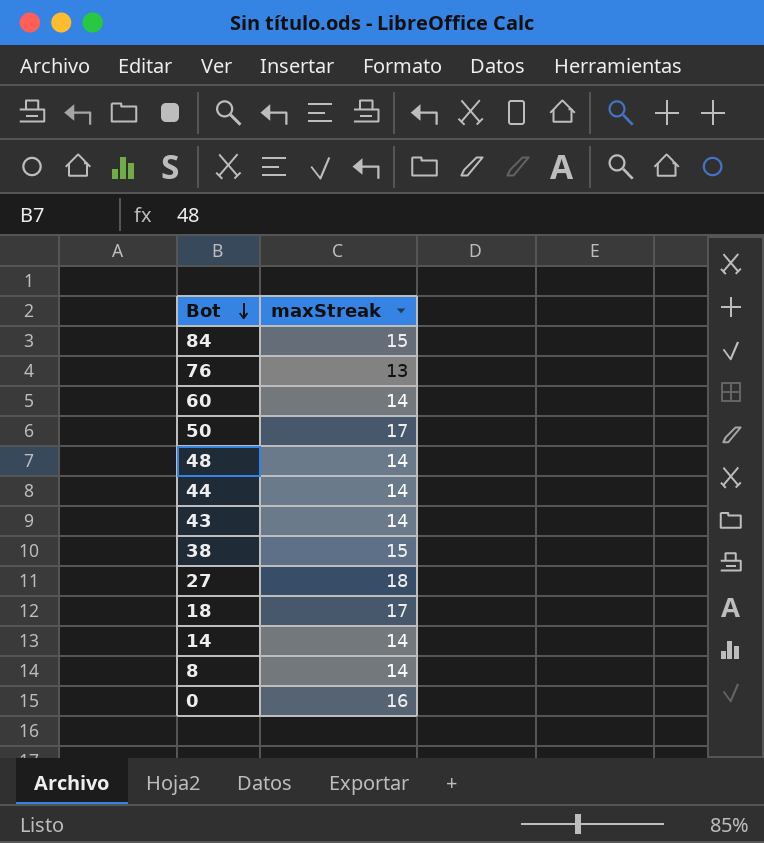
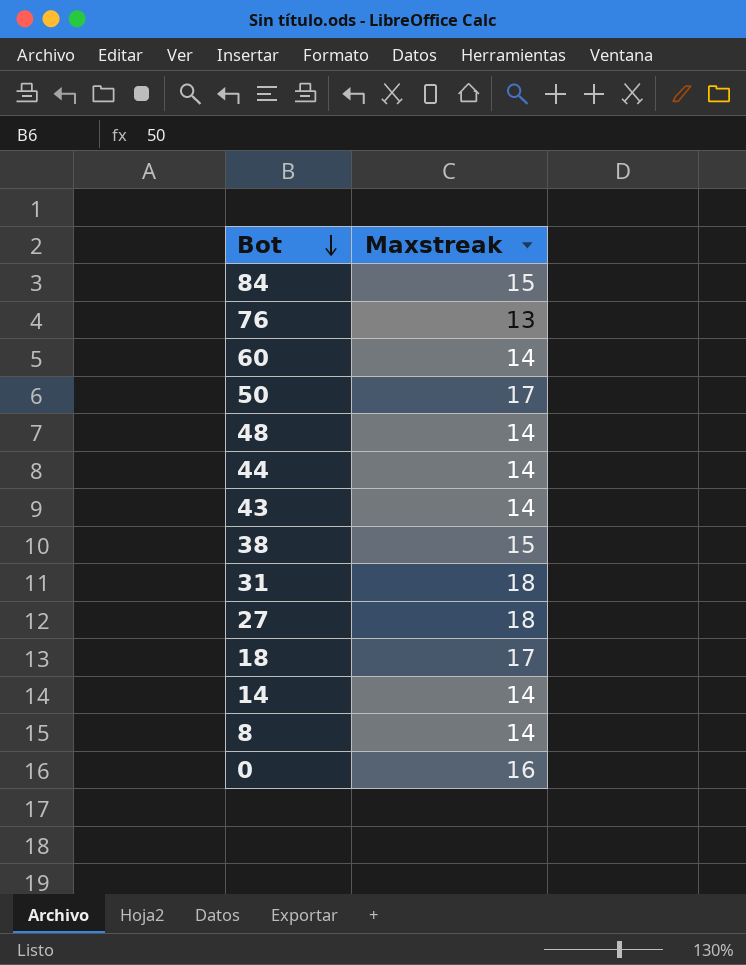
column name: maxStreak -> Maxstreak
row 31: none -> 18

